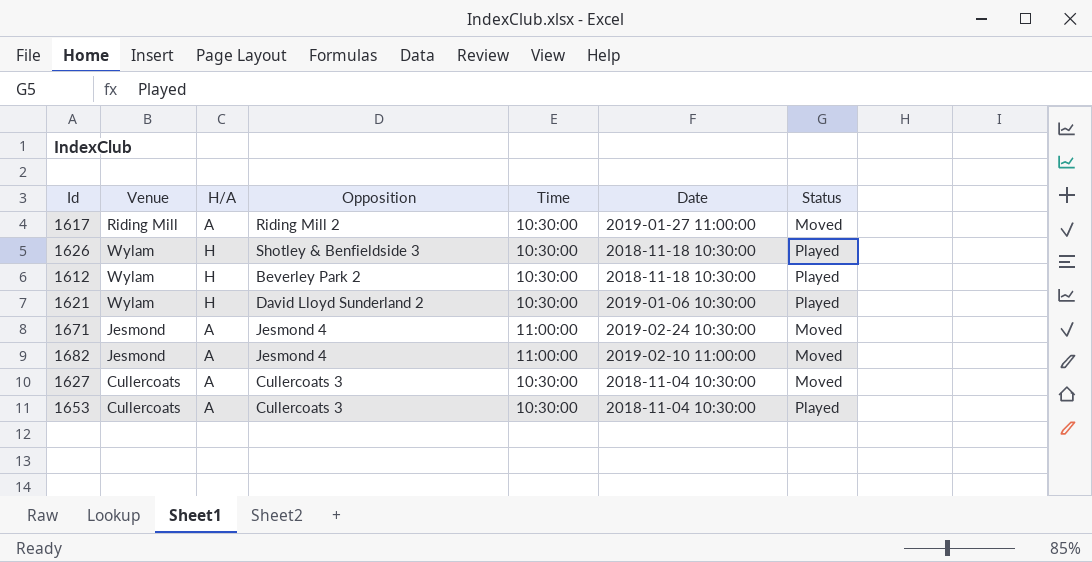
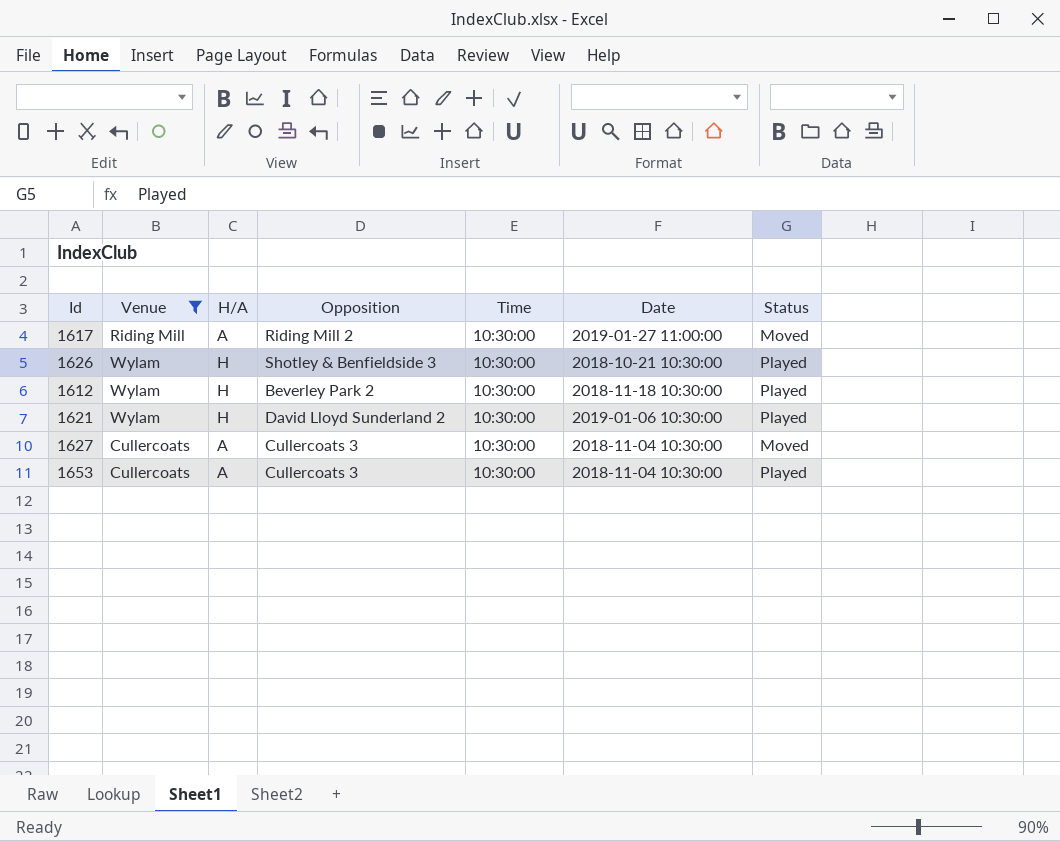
filter: none -> Venue != Jesmond
1626 | Date: 2018-11-18 10:30:00 -> 2018-10-21 10:30:00

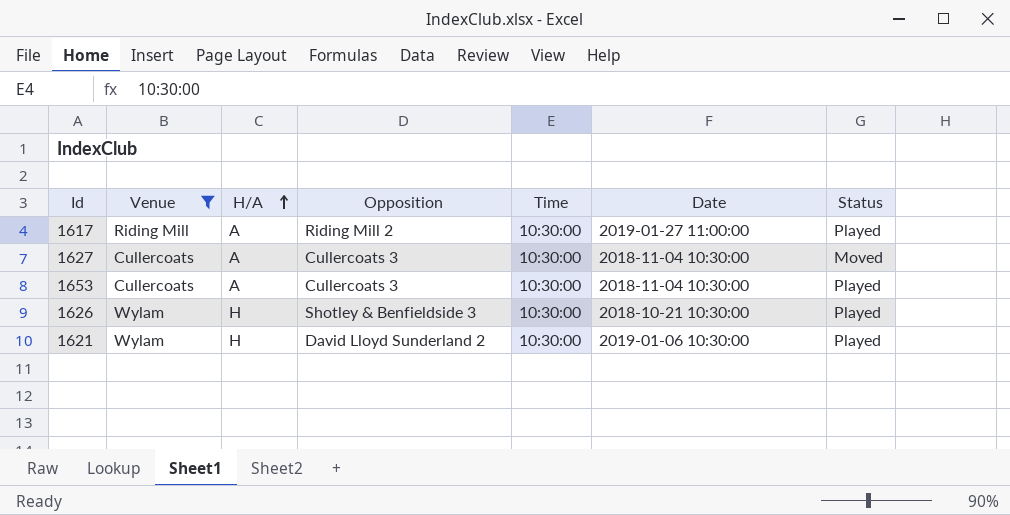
row order: none -> H/A ascending
row 1612: Wylam | H | Beverley Park 2 | 10:30:00 | 2018-11-18 10:30:00 | Played -> none
1617 | Status: Moved -> Played

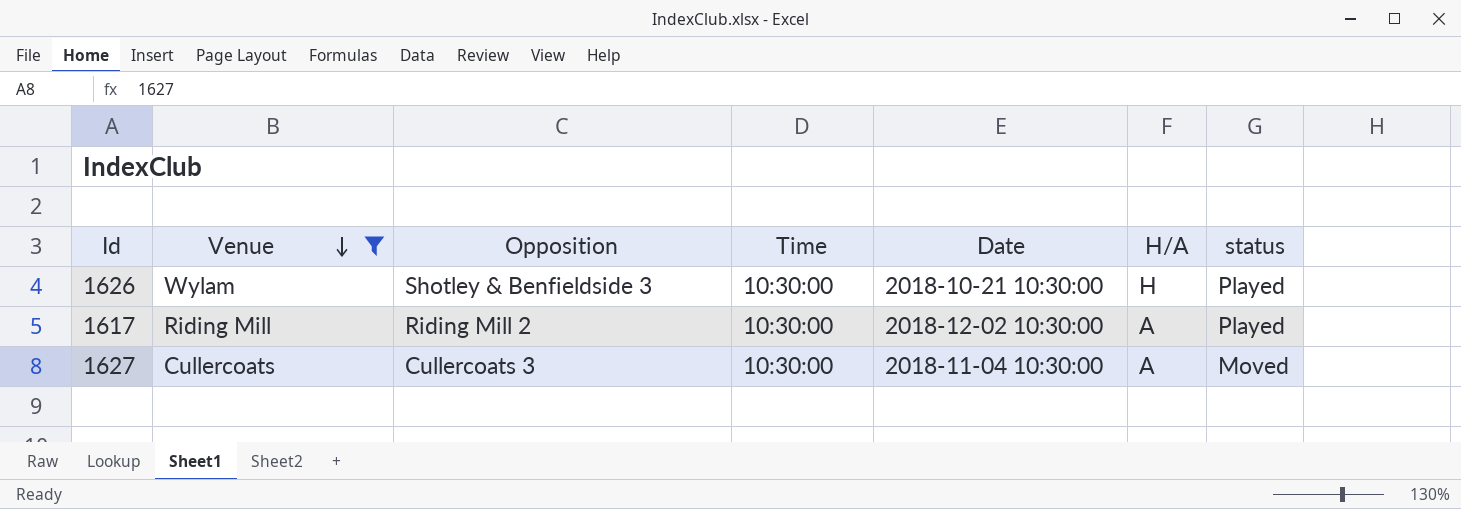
row order: H/A ascending -> Venue descending
column H/A | position: 3 -> 6
column name: Status -> status
row 1653: Cullercoats | A | Cullercoats 3 | 10:30:00 | 2018-11-04 10:30:00 | Played -> none
row 1621: Wylam | H | David Lloyd Sunderland 2 | 10:30:00 | 2019-01-06 10:30:00 | Played -> none
1617 | Date: 2019-01-27 11:00:00 -> 2018-12-02 10:30:00

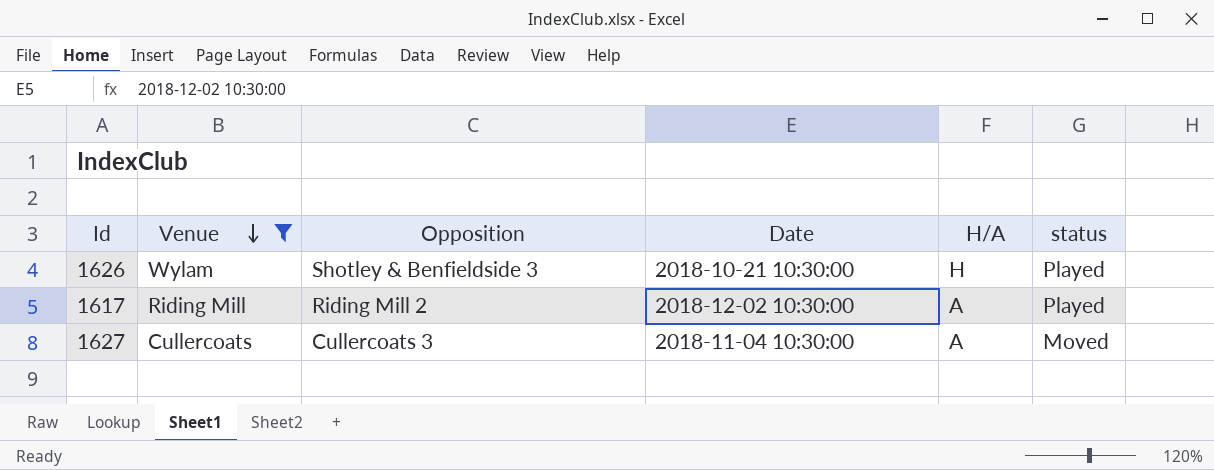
column Time | position: 4 -> none

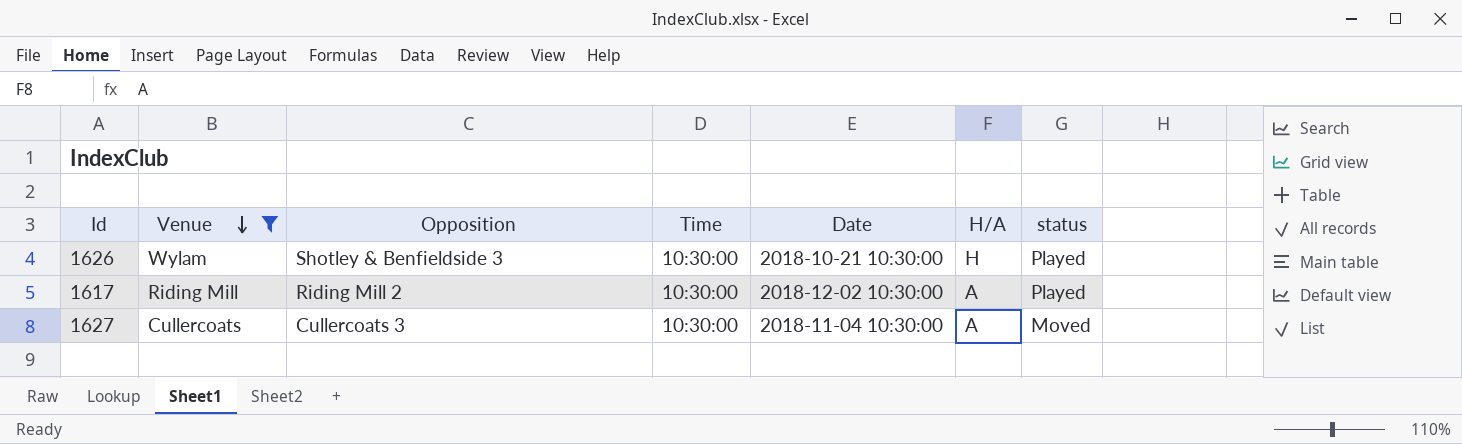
column Time | position: none -> 4

